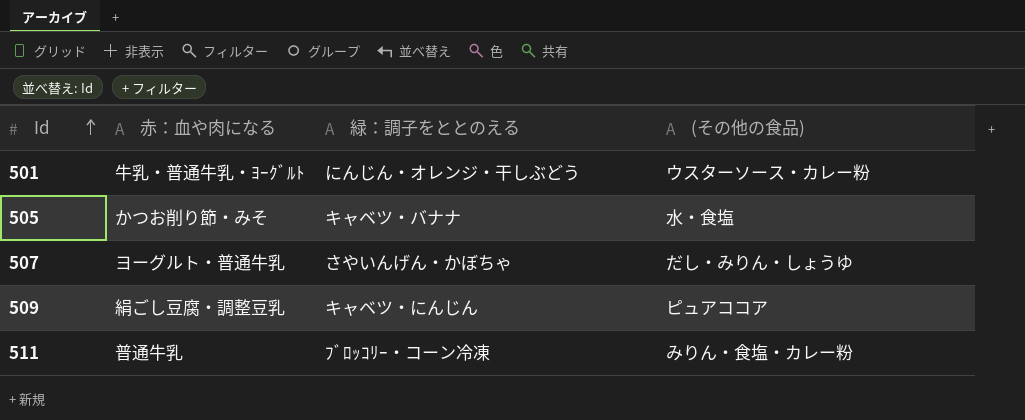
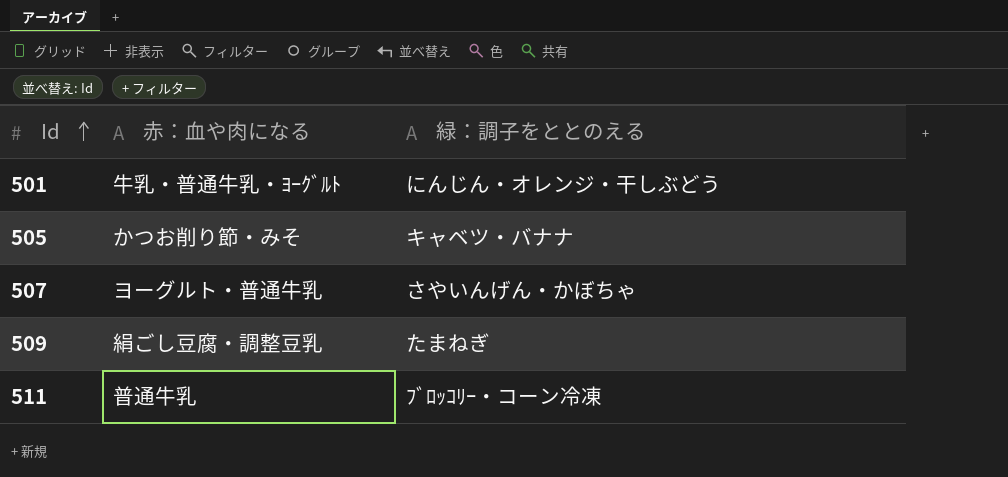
column (その他の食品) | position: 4 -> none
509 | 緑：調子をととのえる: キャベツ・にんじん -> たまねぎ

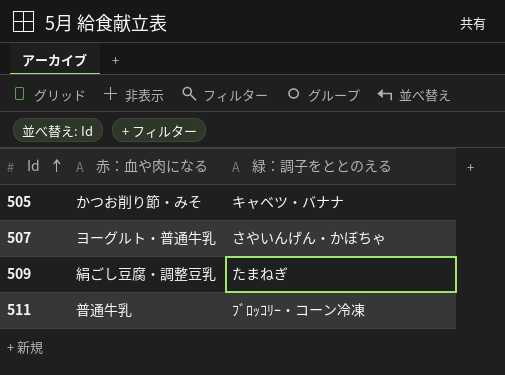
row 501: 牛乳・普通牛乳・ﾖｰｸﾞﾙﾄ | にんじん・オレンジ・干しぶどう -> none

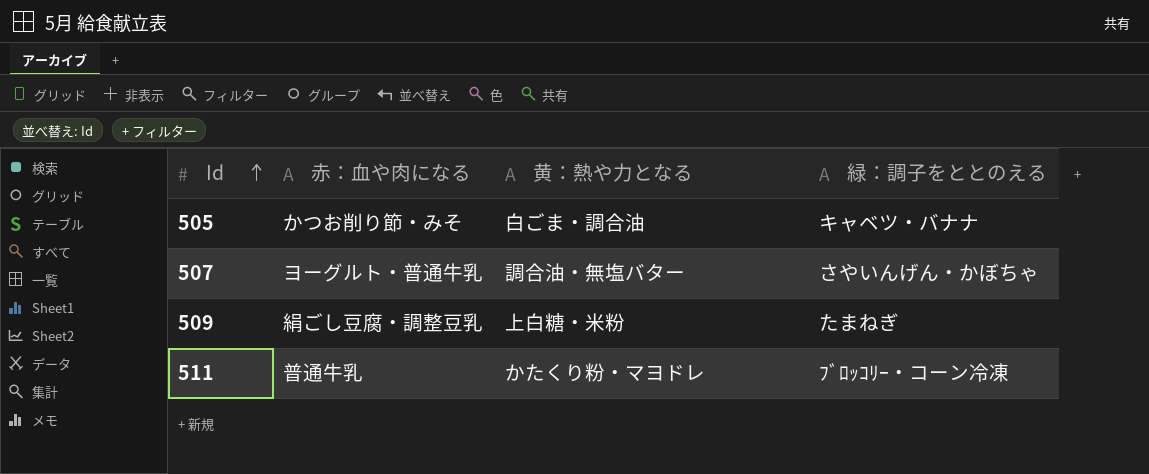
column 黄：熱や力となる | position: none -> 3

